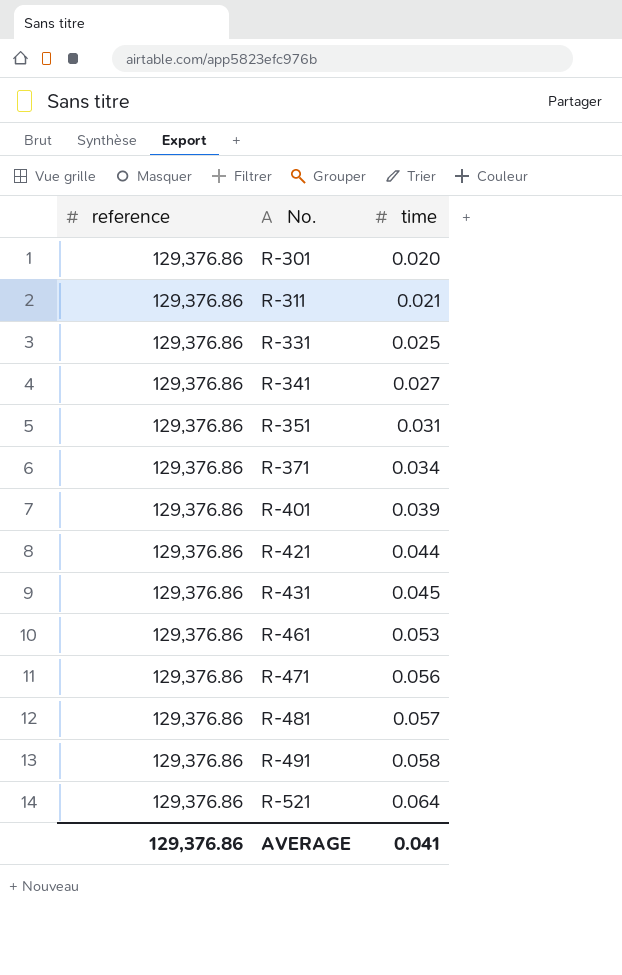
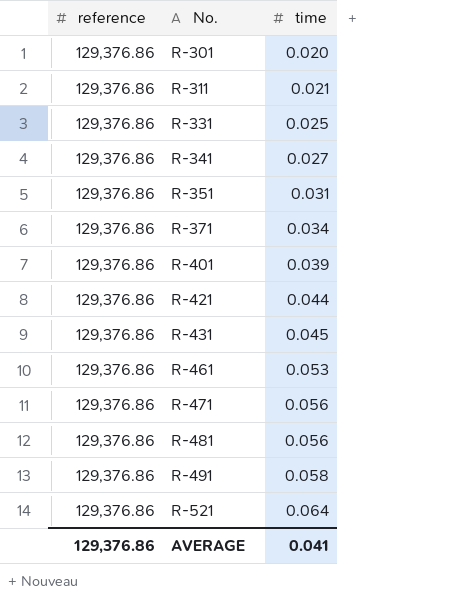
R-481 | time: 0.057 -> 0.056

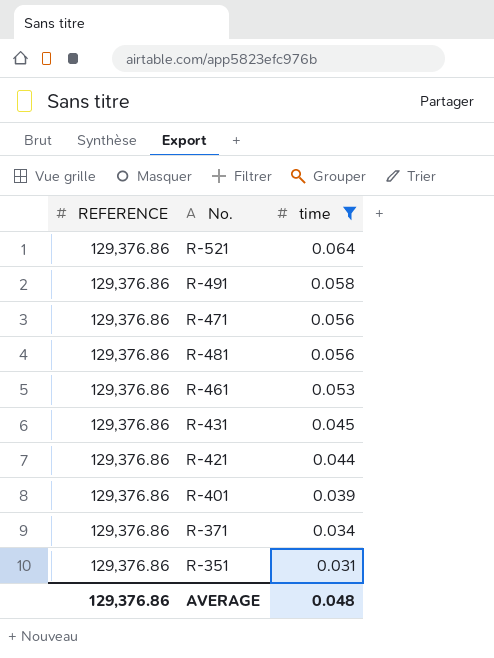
filter: none -> time >= 0.031
row order: No. ascending -> time descending
column name: reference -> REFERENCE
AVERAGE | time: 0.041 -> 0.048

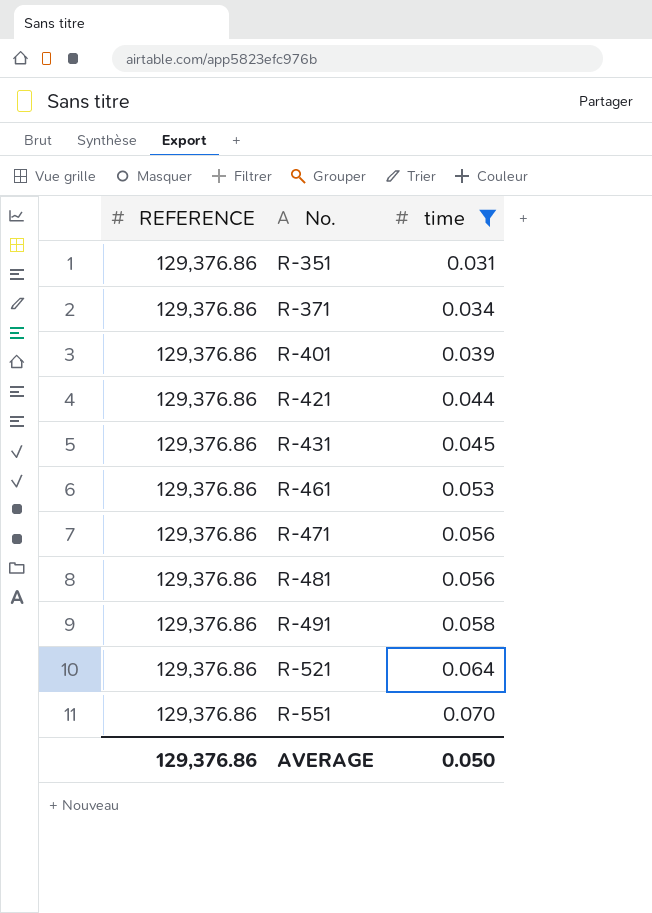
row order: time descending -> No. ascending
row R-551: none -> 129,376.86 | 0.070
AVERAGE | time: 0.048 -> 0.050

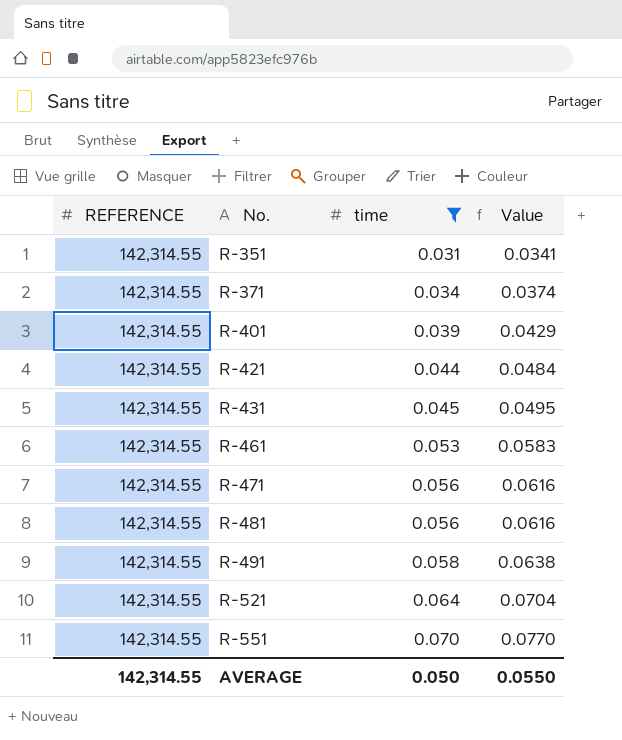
column Value | formula: none -> [time] * 1.1
R-351 | REFERENCE: 129,376.86 -> 142,314.55
R-371 | REFERENCE: 129,376.86 -> 142,314.55
R-401 | REFERENCE: 129,376.86 -> 142,314.55
R-421 | REFERENCE: 129,376.86 -> 142,314.55
R-431 | REFERENCE: 129,376.86 -> 142,314.55
R-461 | REFERENCE: 129,376.86 -> 142,314.55
R-471 | REFERENCE: 129,376.86 -> 142,314.55
R-481 | REFERENCE: 129,376.86 -> 142,314.55
R-491 | REFERENCE: 129,376.86 -> 142,314.55
R-521 | REFERENCE: 129,376.86 -> 142,314.55
R-551 | REFERENCE: 129,376.86 -> 142,314.55
AVERAGE | REFERENCE: 129,376.86 -> 142,314.55

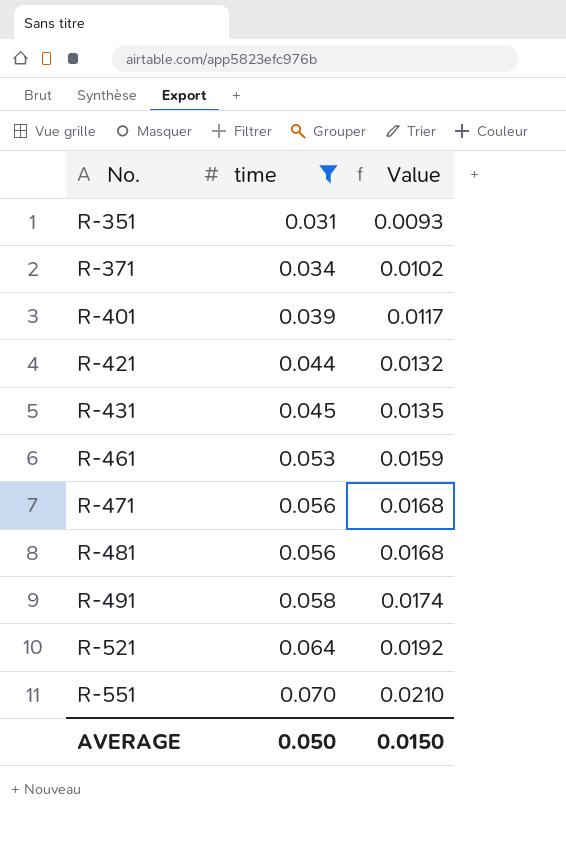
column REFERENCE | position: 1 -> none
column Value | formula: [time] * 1.1 -> [time] * 0.3
AVERAGE | Value: 0.0550 -> 0.0150

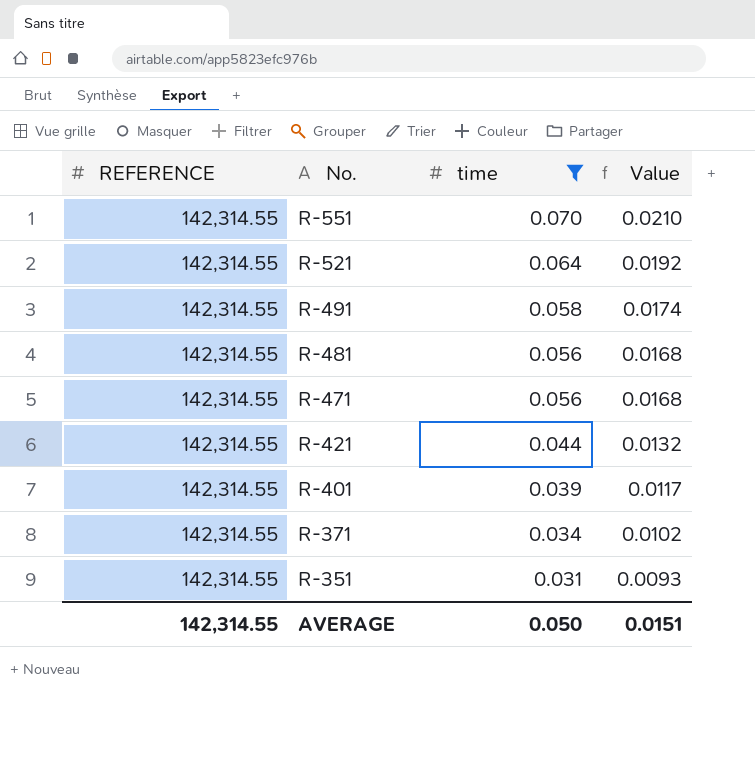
row order: No. ascending -> No. descending
column REFERENCE | position: none -> 1
row R-431: 0.045 | 0.0135 -> none
row R-461: 0.053 | 0.0159 -> none
AVERAGE | Value: 0.0150 -> 0.0151

